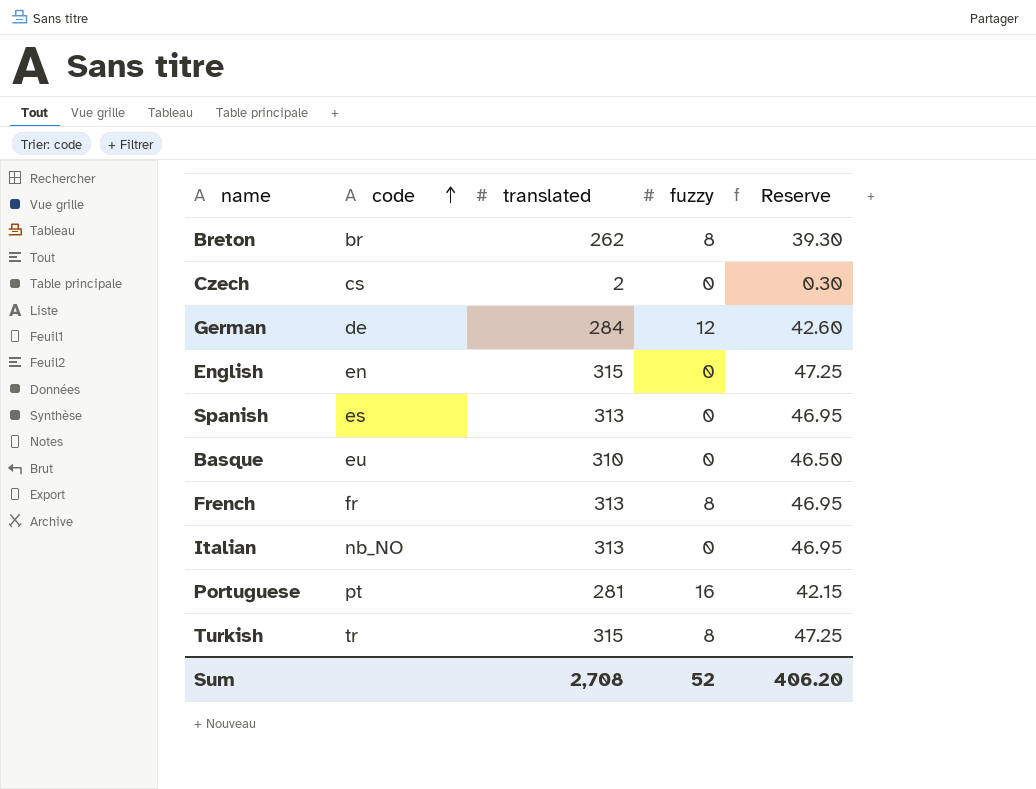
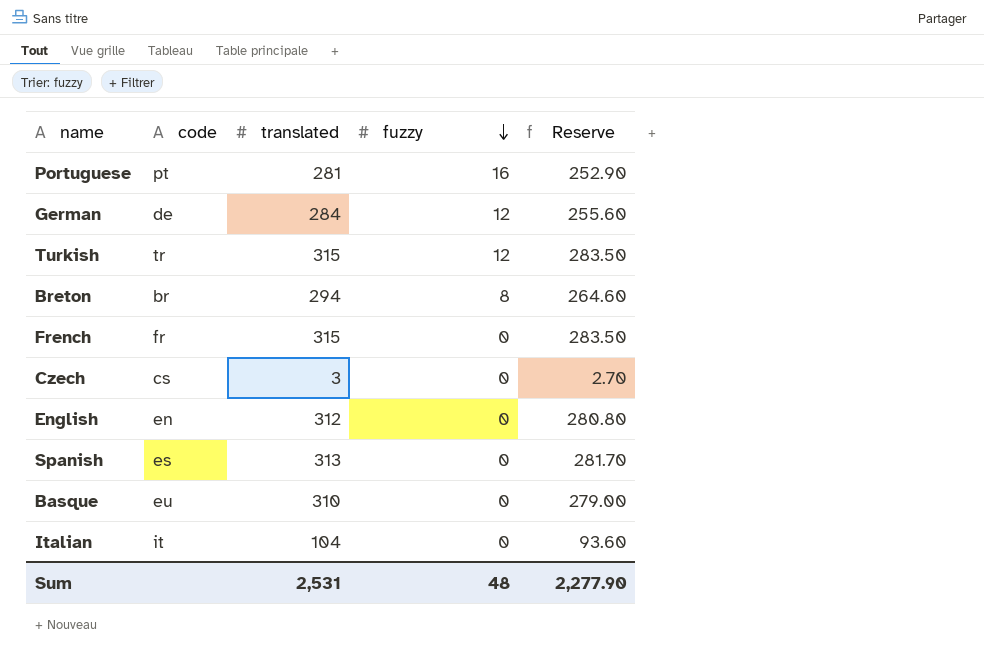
row order: code ascending -> fuzzy descending
column Reserve | formula: [translated] * 0.15 -> [translated] * 0.9
Turkish | fuzzy: 8 -> 12
Breton | translated: 262 -> 294
French | translated: 313 -> 315
French | fuzzy: 8 -> 0
Czech | translated: 2 -> 3
English | translated: 315 -> 312
Italian | code: nb_NO -> it
Italian | translated: 313 -> 104
Sum | translated: 2,708 -> 2,531
Sum | fuzzy: 52 -> 48
Sum | Reserve: 406.20 -> 2,277.90

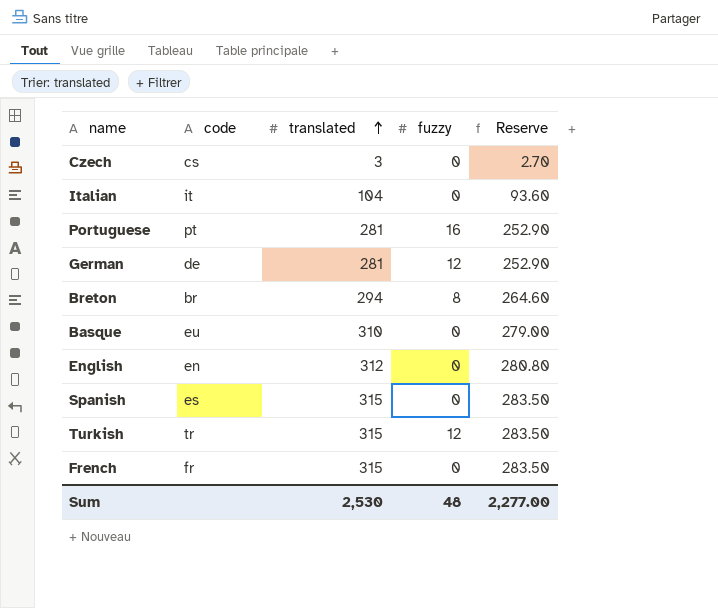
row order: fuzzy descending -> translated ascending
German | translated: 284 -> 281
German | Reserve: 255.60 -> 252.90
Spanish | translated: 313 -> 315
Spanish | Reserve: 281.70 -> 283.50
Sum | translated: 2,531 -> 2,530
Sum | Reserve: 2,277.90 -> 2,277.00

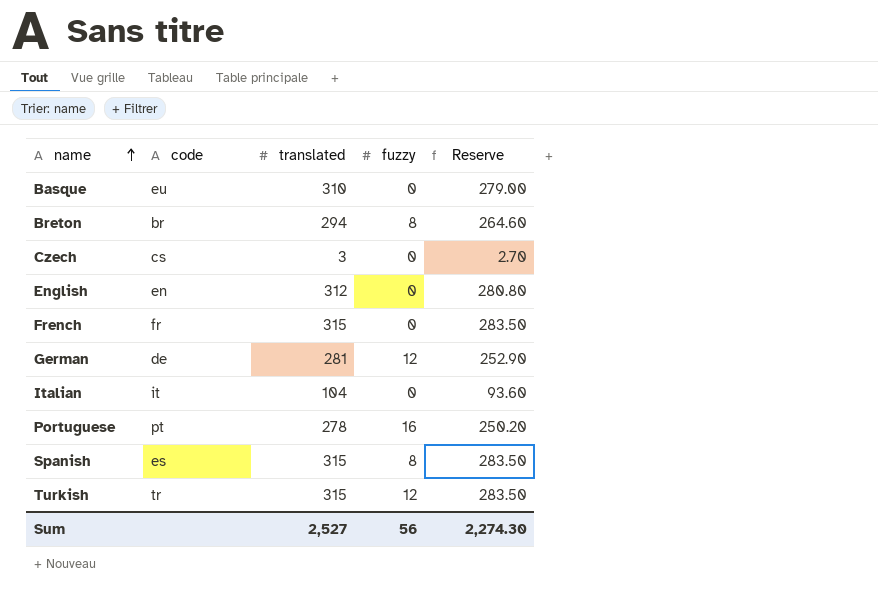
row order: translated ascending -> name ascending
Portuguese | translated: 281 -> 278
Portuguese | Reserve: 252.90 -> 250.20
Spanish | fuzzy: 0 -> 8
Sum | translated: 2,530 -> 2,527
Sum | fuzzy: 48 -> 56
Sum | Reserve: 2,277.00 -> 2,274.30

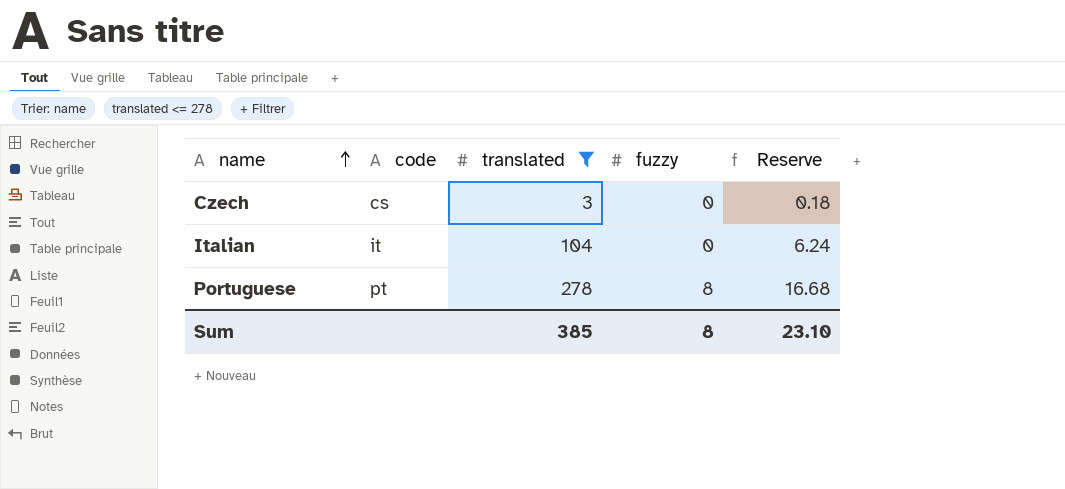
filter: none -> translated <= 278
column Reserve | formula: [translated] * 0.9 -> [translated] * 0.06
Portuguese | fuzzy: 16 -> 8
Sum | translated: 2,527 -> 385
Sum | fuzzy: 56 -> 8
Sum | Reserve: 2,274.30 -> 23.10

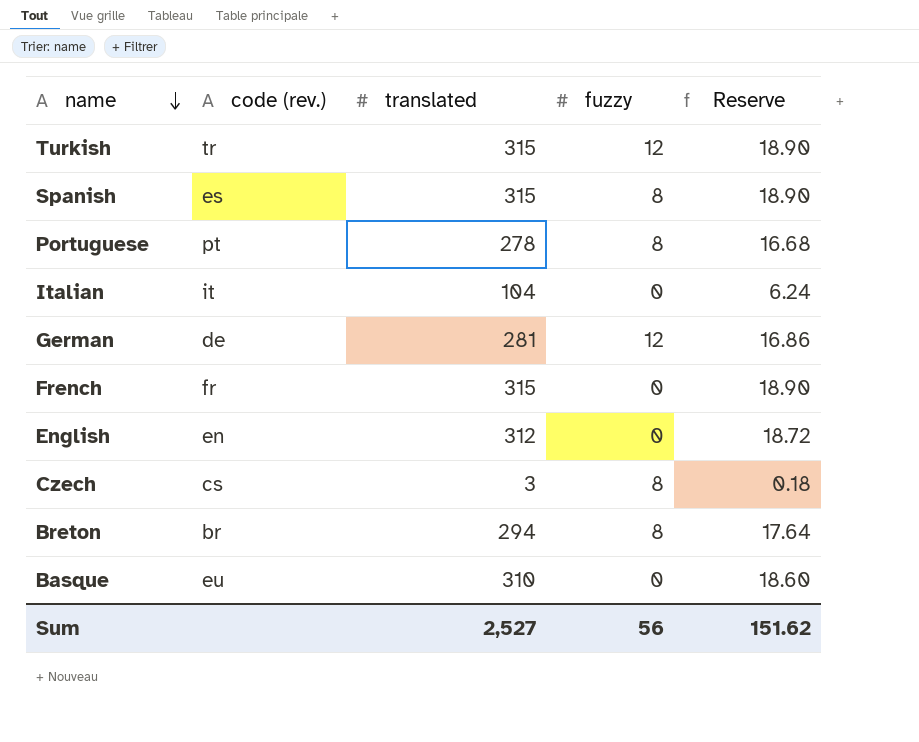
filter: translated <= 278 -> none
row order: name ascending -> name descending
column name: code -> code (rev.)
Czech | fuzzy: 0 -> 8
Sum | translated: 385 -> 2,527
Sum | fuzzy: 8 -> 56
Sum | Reserve: 23.10 -> 151.62

